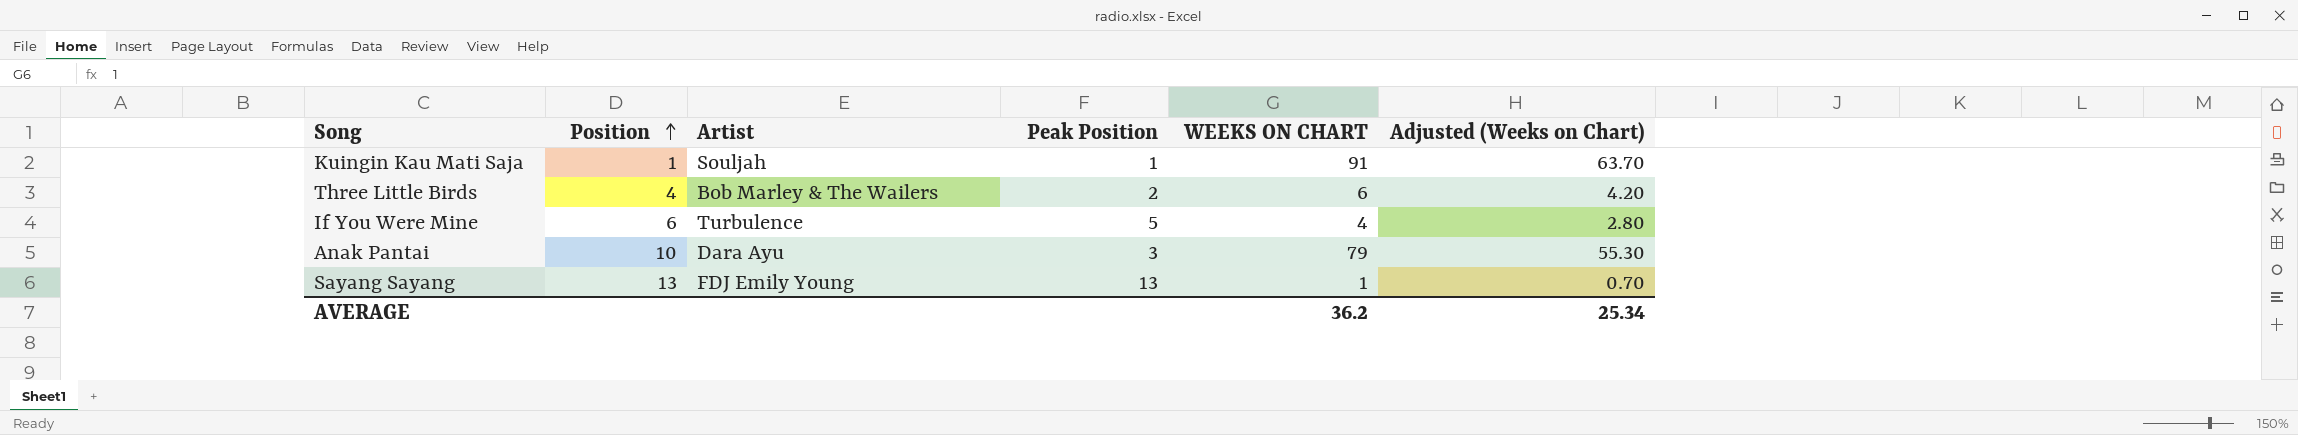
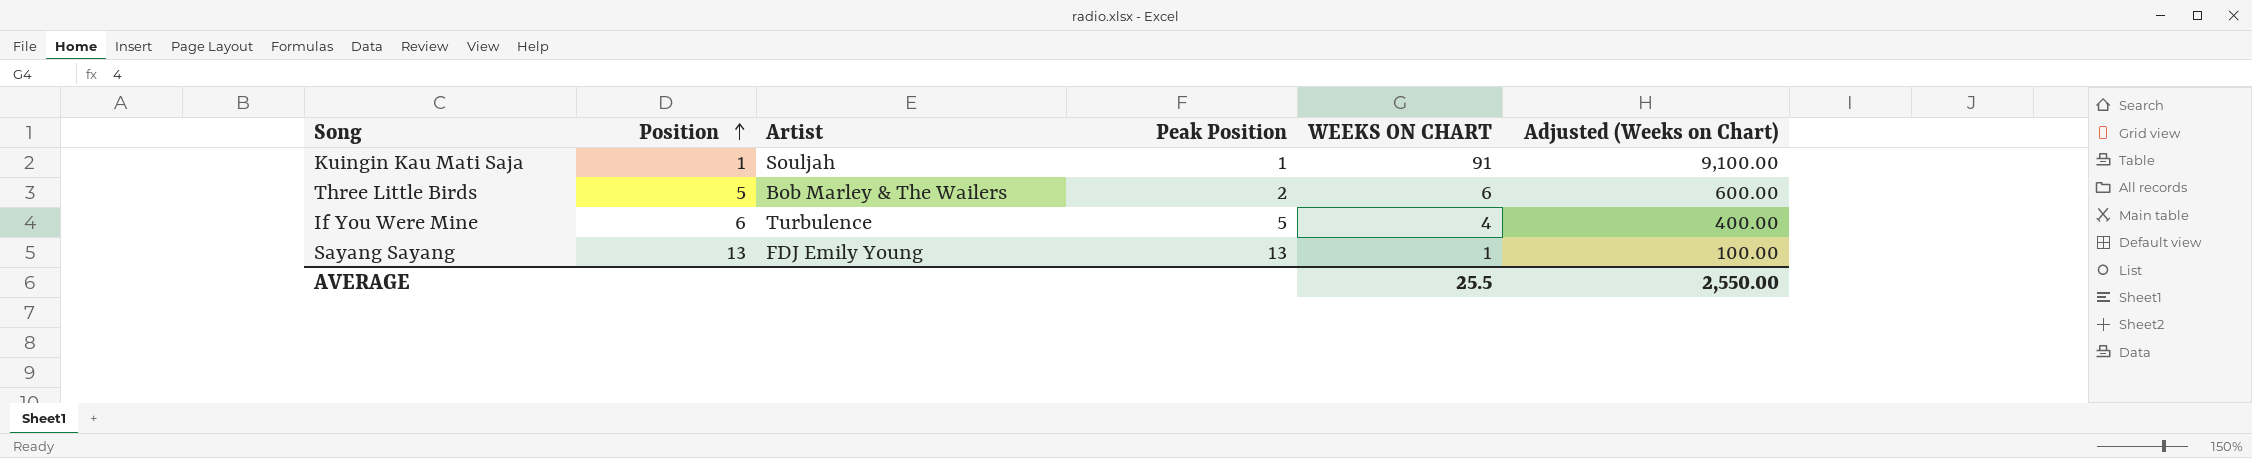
column Adjusted (Weeks on Chart) | formula: [WEEKS ON CHART] * 0.7 -> [WEEKS ON CHART] * 100
row Anak Pantai: 10 | Dara Ayu | 3 | 79 | 55.30 -> none
Three Little Birds | Position: 4 -> 5
AVERAGE | WEEKS ON CHART: 36.2 -> 25.5
AVERAGE | Adjusted (Weeks on Chart): 25.34 -> 2,550.00

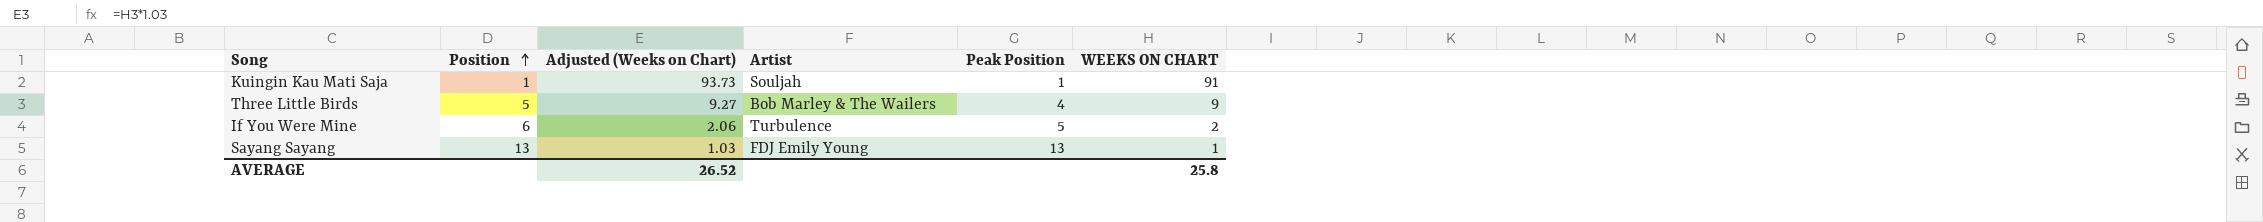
column Adjusted (Weeks on Chart) | formula: [WEEKS ON CHART] * 100 -> [WEEKS ON CHART] * 1.03
column Adjusted (Weeks on Chart) | position: 6 -> 3
Three Little Birds | Peak Position: 2 -> 4
Three Little Birds | WEEKS ON CHART: 6 -> 9
If You Were Mine | WEEKS ON CHART: 4 -> 2
AVERAGE | Adjusted (Weeks on Chart): 2,550.00 -> 26.52
AVERAGE | WEEKS ON CHART: 25.5 -> 25.8

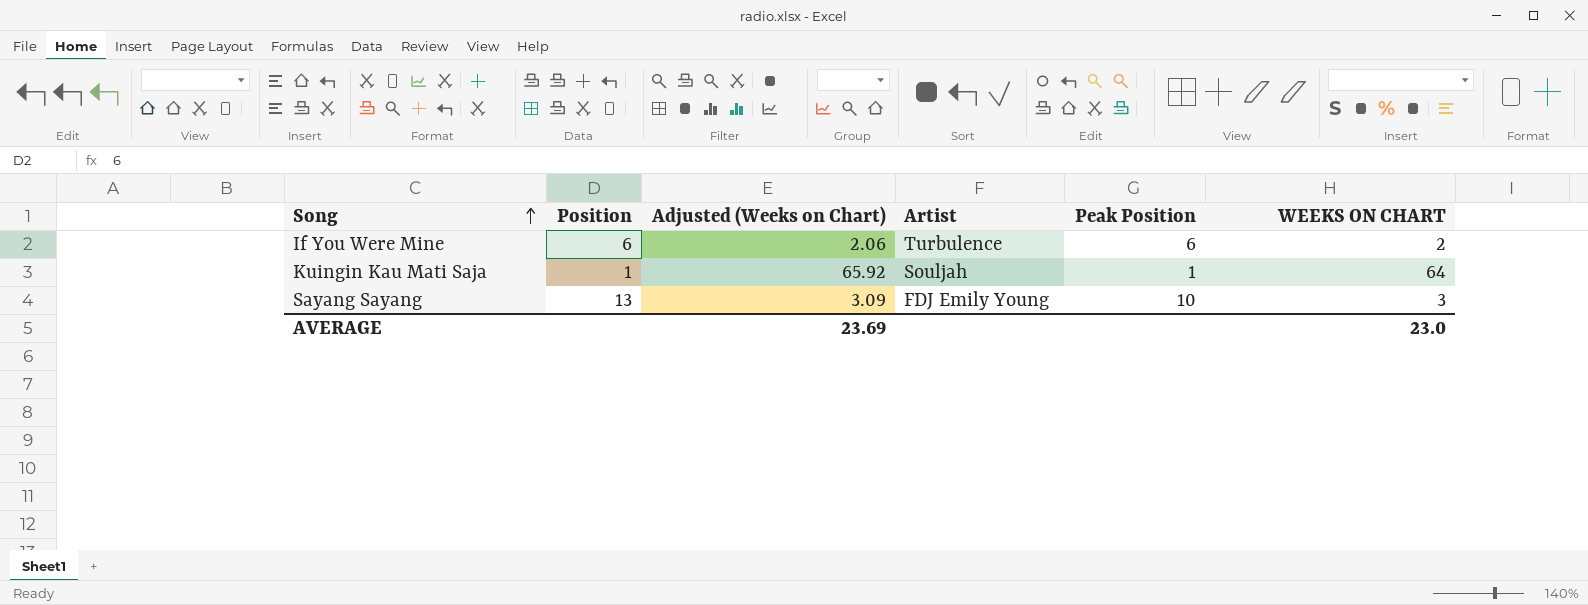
row order: Position ascending -> Song ascending
row Three Little Birds: 5 | 9.27 | Bob Marley & The Wailers | 4 | 9 -> none
If You Were Mine | Peak Position: 5 -> 6
Kuingin Kau Mati Saja | Adjusted (Weeks on Chart): 93.73 -> 65.92
Kuingin Kau Mati Saja | WEEKS ON CHART: 91 -> 64
Sayang Sayang | Adjusted (Weeks on Chart): 1.03 -> 3.09
Sayang Sayang | Peak Position: 13 -> 10
Sayang Sayang | WEEKS ON CHART: 1 -> 3
AVERAGE | Adjusted (Weeks on Chart): 26.52 -> 23.69
AVERAGE | WEEKS ON CHART: 25.8 -> 23.0

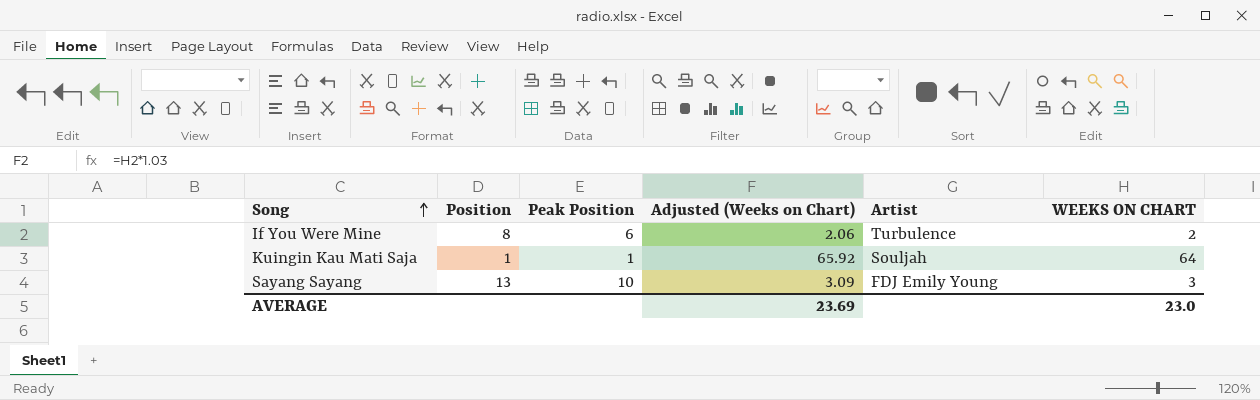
column Peak Position | position: 5 -> 3
If You Were Mine | Position: 6 -> 8

